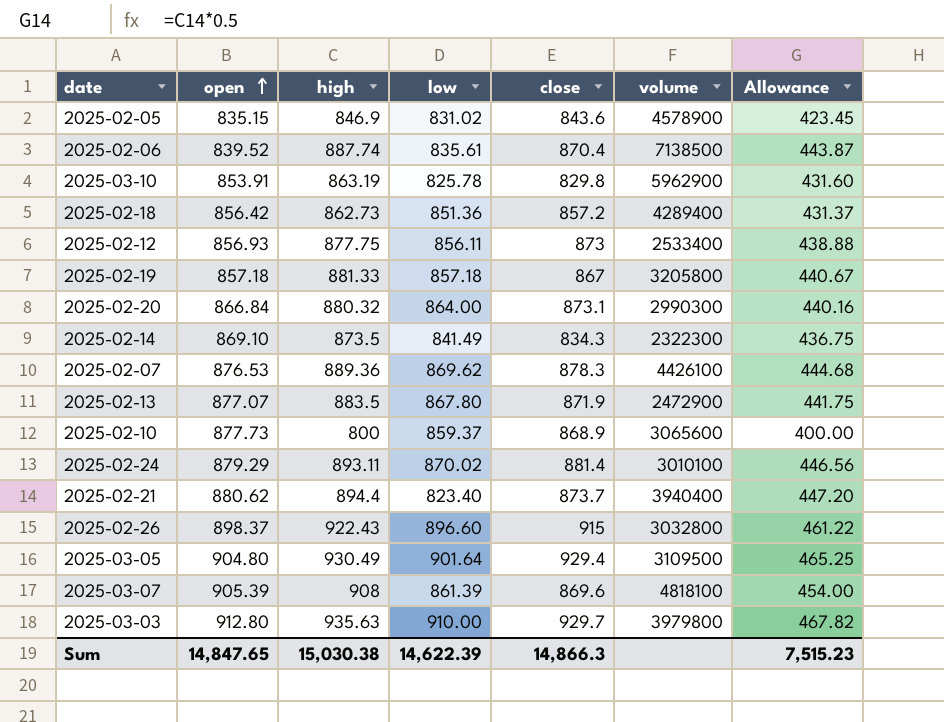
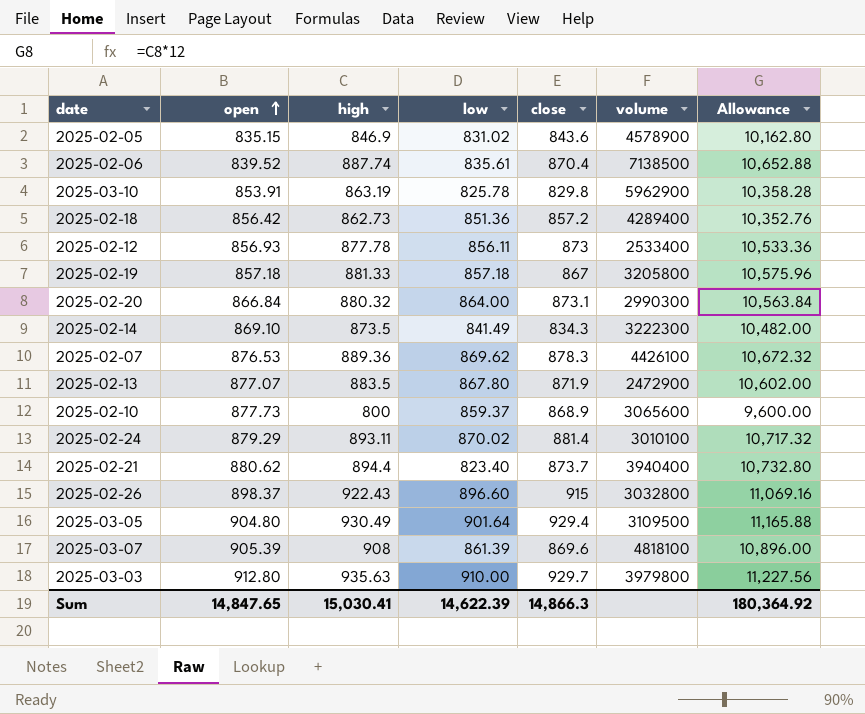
column Allowance | formula: [high] * 0.5 -> [high] * 12
2025-02-12 | high: 877.75 -> 877.78
2025-02-14 | volume: 2322300 -> 3222300
Sum | high: 15,030.38 -> 15,030.41
Sum | Allowance: 7,515.23 -> 180,364.92

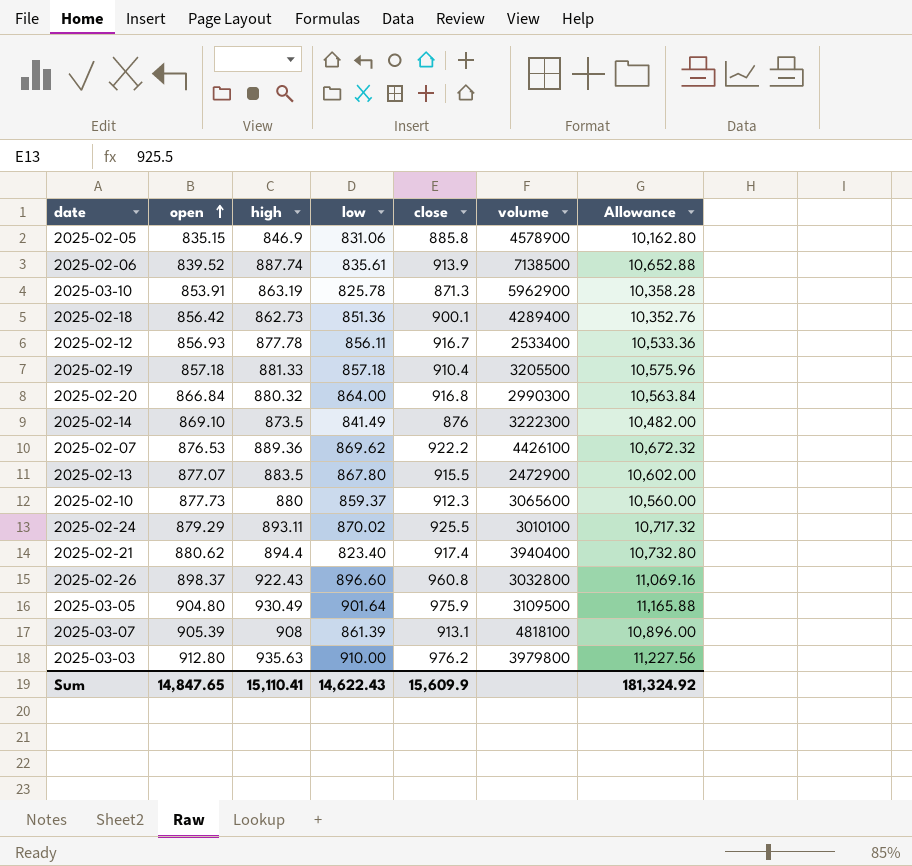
2025-02-05 | low: 831.02 -> 831.06
2025-02-05 | close: 843.6 -> 885.8
2025-02-06 | close: 870.4 -> 913.9
2025-03-10 | close: 829.8 -> 871.3
2025-02-18 | close: 857.2 -> 900.1
2025-02-12 | close: 873 -> 916.7
2025-02-19 | close: 867 -> 910.4
2025-02-19 | volume: 3205800 -> 3205500
2025-02-20 | close: 873.1 -> 916.8
2025-02-14 | close: 834.3 -> 876
2025-02-07 | close: 878.3 -> 922.2
2025-02-13 | close: 871.9 -> 915.5
2025-02-10 | high: 800 -> 880
2025-02-10 | close: 868.9 -> 912.3
2025-02-10 | Allowance: 9,600.00 -> 10,560.00
2025-02-24 | close: 881.4 -> 925.5
2025-02-21 | close: 873.7 -> 917.4
2025-02-26 | close: 915 -> 960.8
2025-03-05 | close: 929.4 -> 975.9
2025-03-07 | close: 869.6 -> 913.1
2025-03-03 | close: 929.7 -> 976.2
Sum | high: 15,030.41 -> 15,110.41
Sum | low: 14,622.39 -> 14,622.43
Sum | close: 14,866.3 -> 15,609.9
Sum | Allowance: 180,364.92 -> 181,324.92

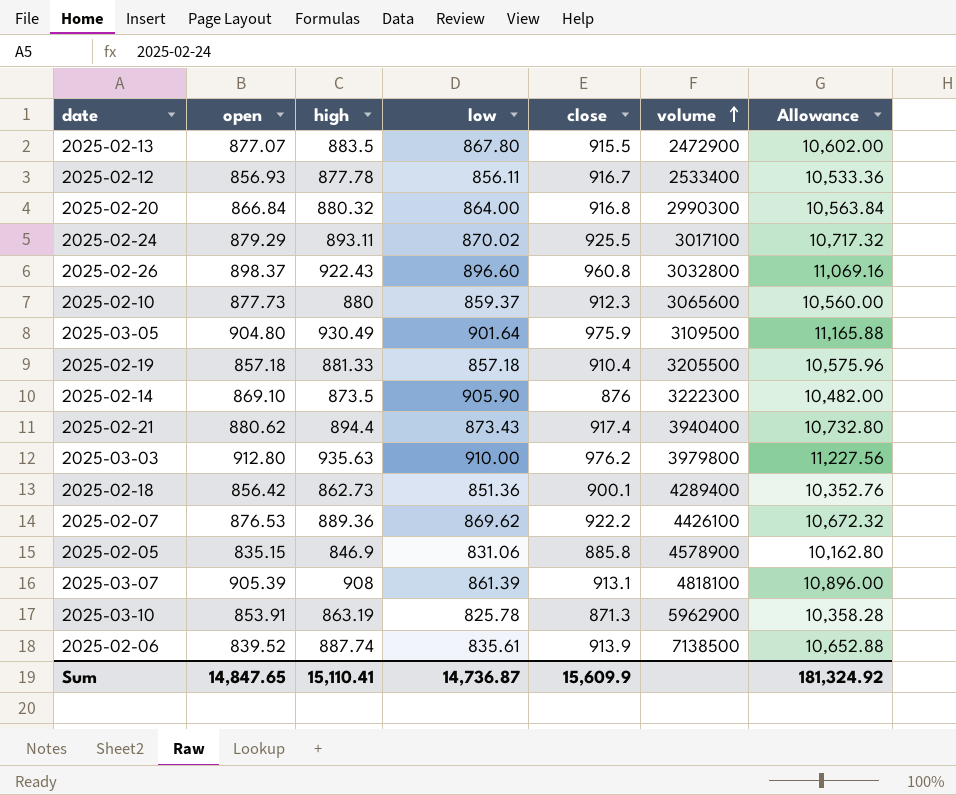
row order: open ascending -> volume ascending
2025-02-24 | volume: 3010100 -> 3017100
2025-02-14 | low: 841.49 -> 905.90
2025-02-21 | low: 823.40 -> 873.43
Sum | low: 14,622.43 -> 14,736.87

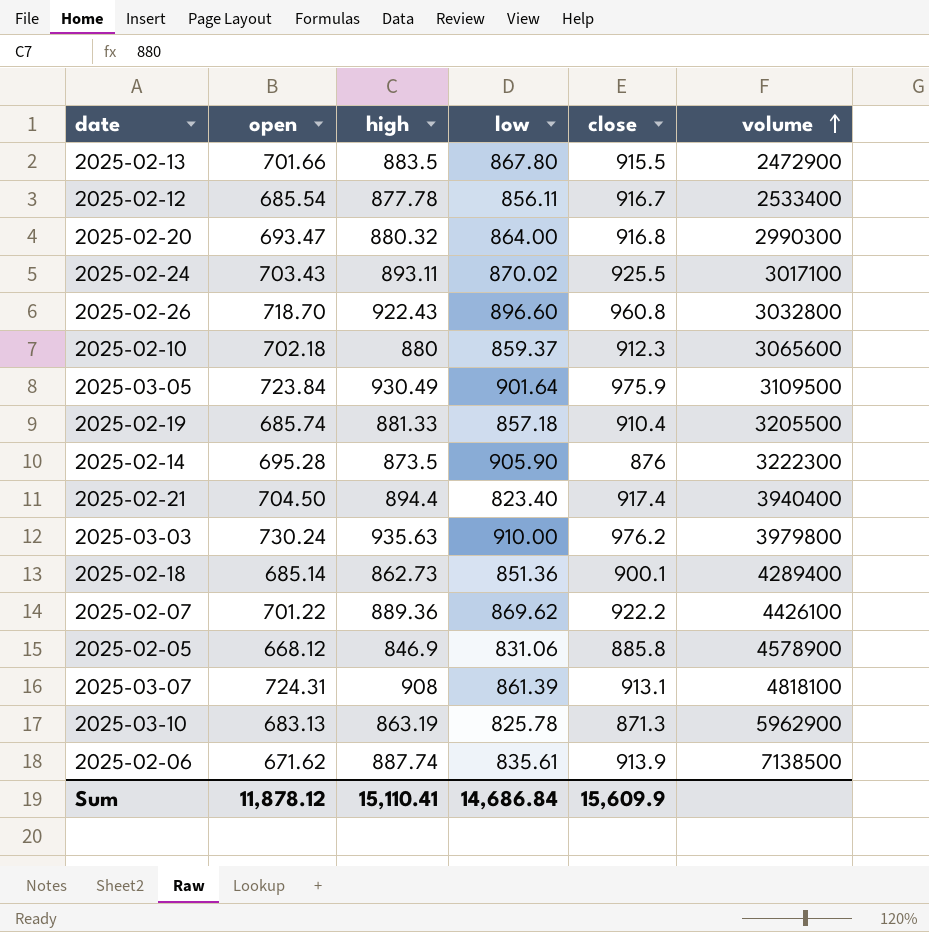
column Allowance | formula: [high] * 12 -> none
2025-02-13 | open: 877.07 -> 701.66
2025-02-12 | open: 856.93 -> 685.54
2025-02-20 | open: 866.84 -> 693.47
2025-02-24 | open: 879.29 -> 703.43
2025-02-26 | open: 898.37 -> 718.70
2025-02-10 | open: 877.73 -> 702.18
2025-03-05 | open: 904.80 -> 723.84
2025-02-19 | open: 857.18 -> 685.74
2025-02-14 | open: 869.10 -> 695.28
2025-02-21 | open: 880.62 -> 704.50
2025-02-21 | low: 873.43 -> 823.40
2025-03-03 | open: 912.80 -> 730.24
2025-02-18 | open: 856.42 -> 685.14
2025-02-07 | open: 876.53 -> 701.22
2025-02-05 | open: 835.15 -> 668.12
2025-03-07 | open: 905.39 -> 724.31
2025-03-10 | open: 853.91 -> 683.13
2025-02-06 | open: 839.52 -> 671.62
Sum | open: 14,847.65 -> 11,878.12
Sum | low: 14,736.87 -> 14,686.84

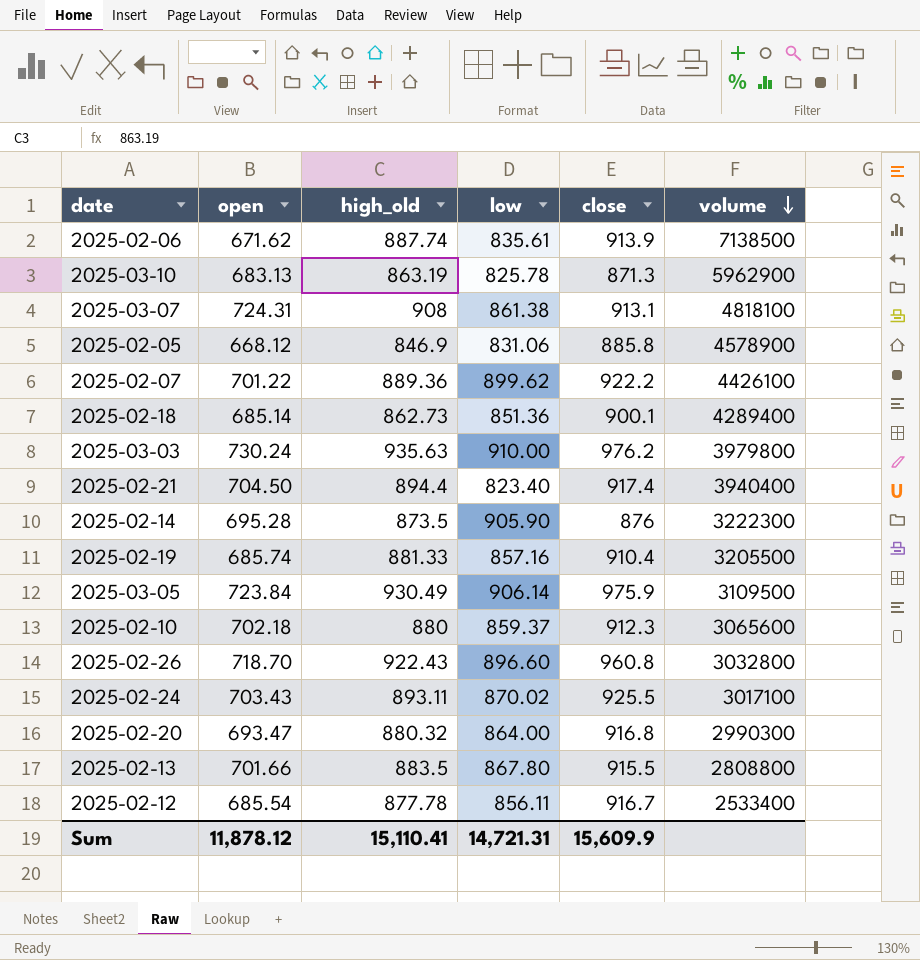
row order: volume ascending -> volume descending
column name: high -> high_old
2025-03-07 | low: 861.39 -> 861.38
2025-02-07 | low: 869.62 -> 899.62
2025-02-19 | low: 857.18 -> 857.16
2025-03-05 | low: 901.64 -> 906.14
2025-02-13 | volume: 2472900 -> 2808800
Sum | low: 14,686.84 -> 14,721.31

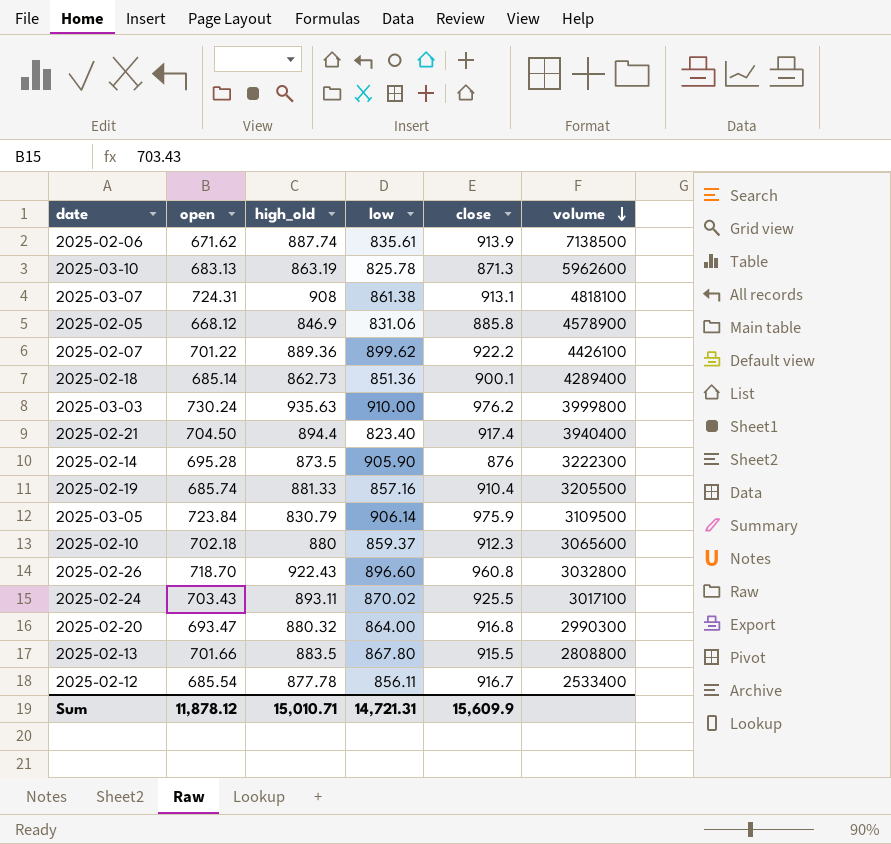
2025-03-10 | volume: 5962900 -> 5962600
2025-03-03 | volume: 3979800 -> 3999800
2025-03-05 | high_old: 930.49 -> 830.79
Sum | high_old: 15,110.41 -> 15,010.71

